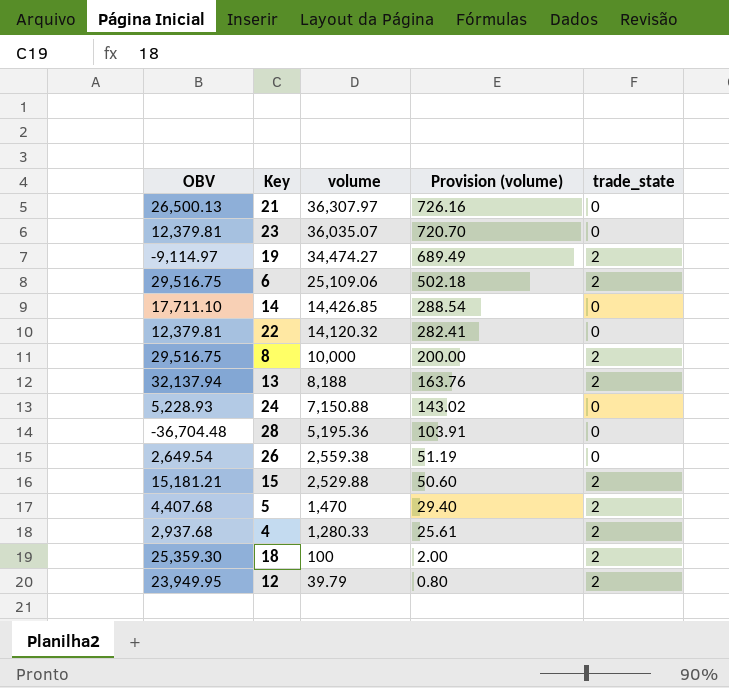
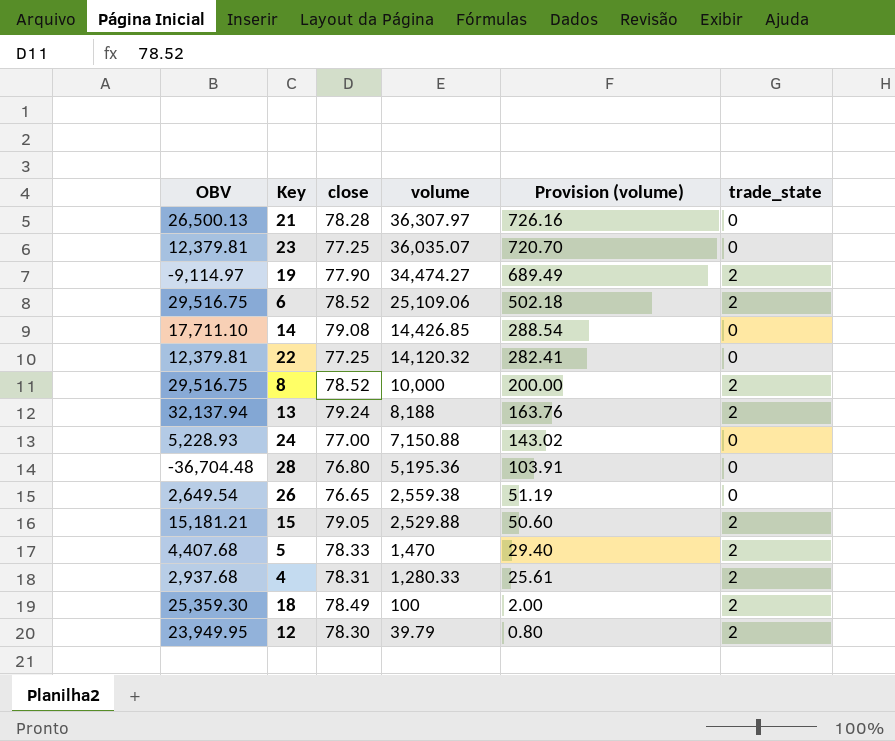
column close | position: none -> 3

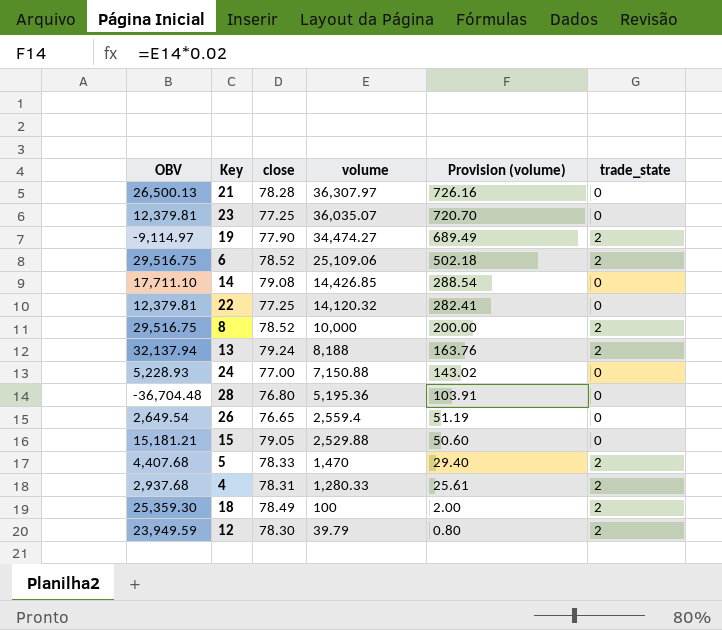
26 | volume: 2,559.38 -> 2,559.4
15 | trade_state: 2 -> 0
12 | OBV: 23,949.95 -> 23,949.59

